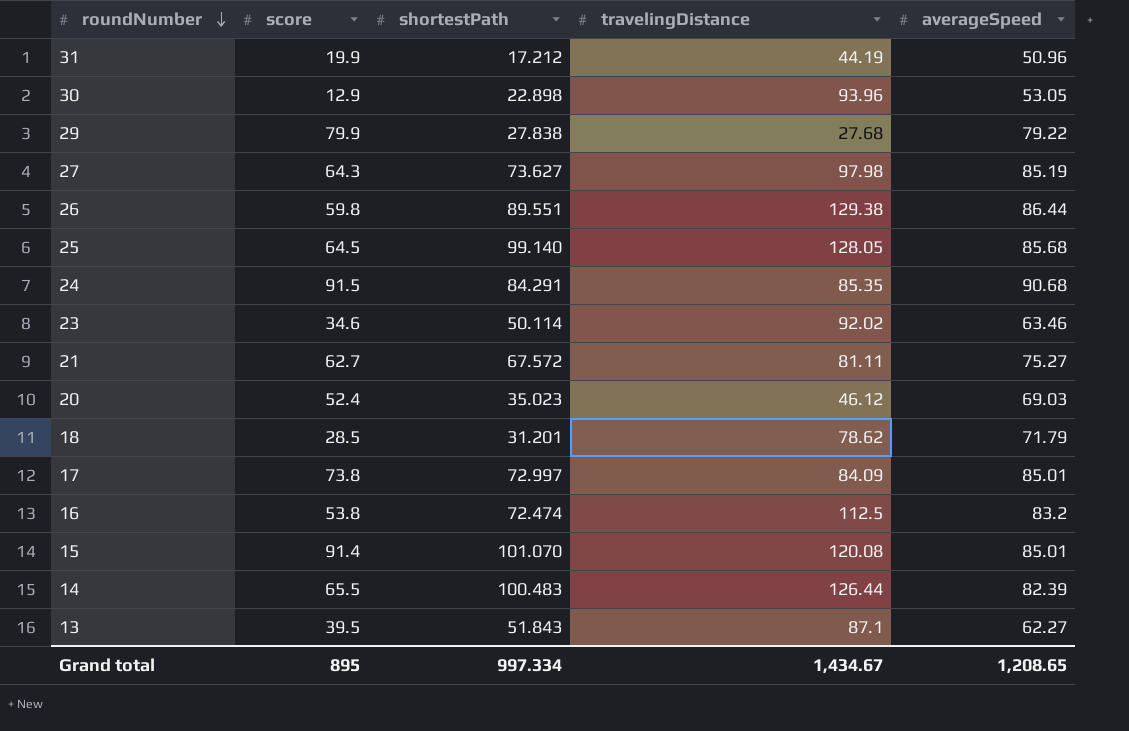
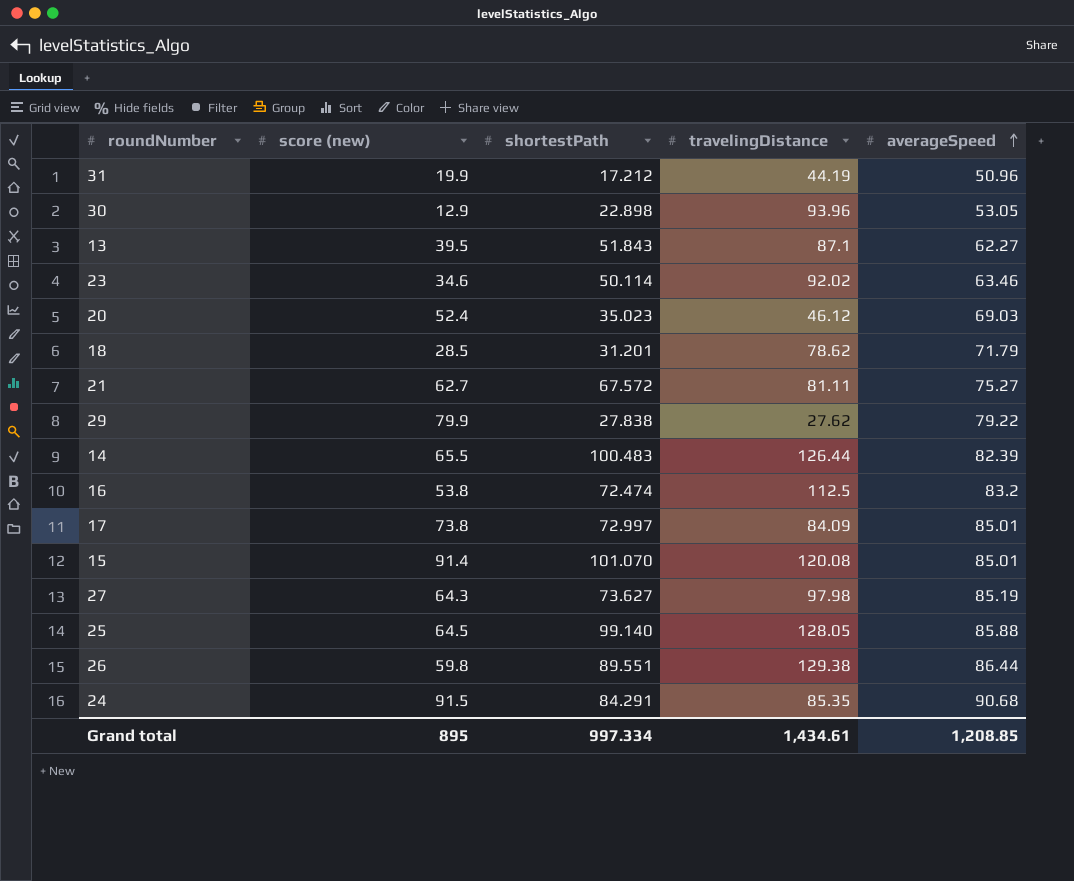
row order: roundNumber descending -> averageSpeed ascending
column name: score -> score (new)
29 | travelingDistance: 27.68 -> 27.62
25 | averageSpeed: 85.68 -> 85.88
Grand total | travelingDistance: 1,434.67 -> 1,434.61
Grand total | averageSpeed: 1,208.65 -> 1,208.85

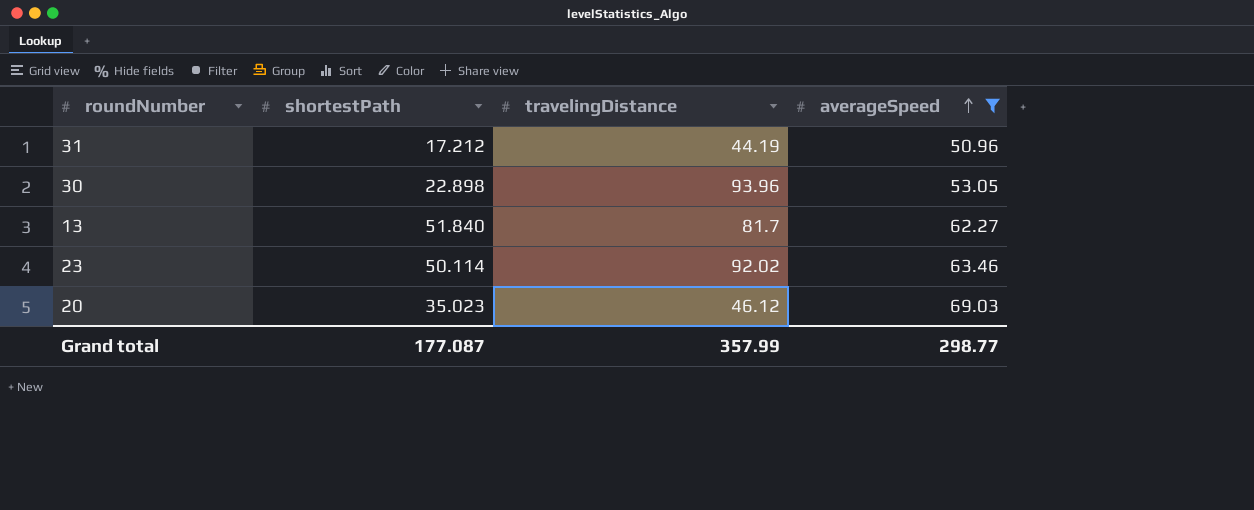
filter: none -> averageSpeed <= 69.03
column score (new) | position: 2 -> none
13 | shortestPath: 51.843 -> 51.840
13 | travelingDistance: 87.1 -> 81.7
Grand total | shortestPath: 997.334 -> 177.087
Grand total | travelingDistance: 1,434.61 -> 357.99
Grand total | averageSpeed: 1,208.85 -> 298.77

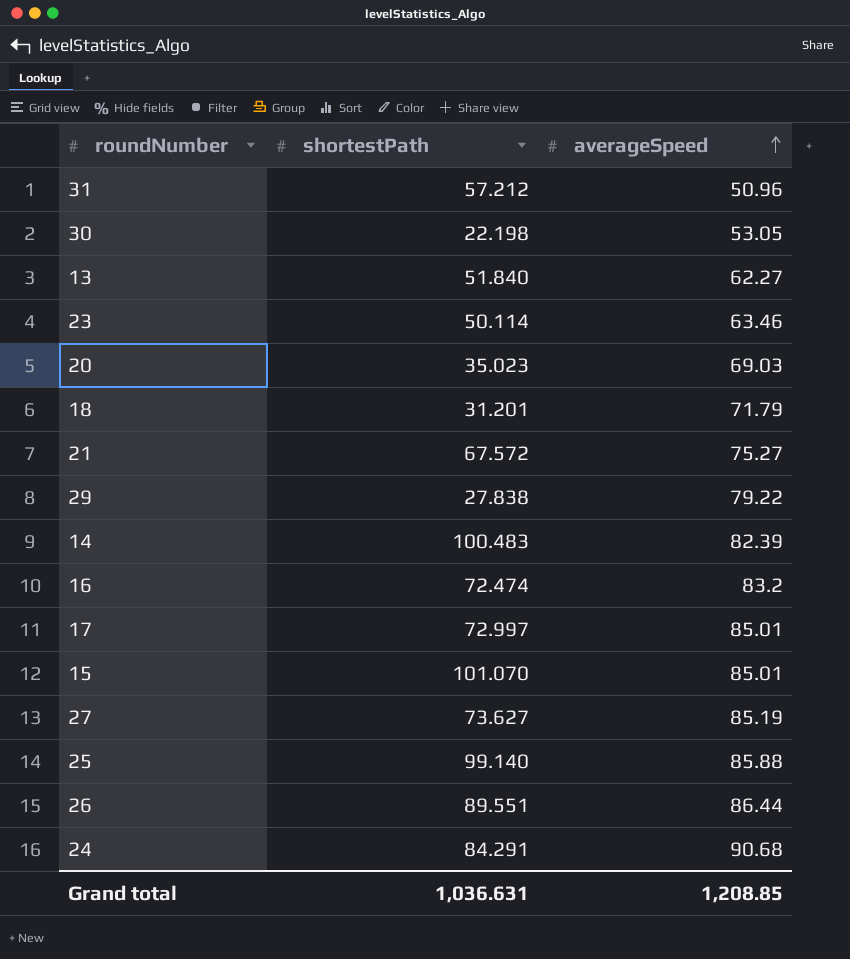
filter: averageSpeed <= 69.03 -> none
column travelingDistance | position: 3 -> none
31 | shortestPath: 17.212 -> 57.212
30 | shortestPath: 22.898 -> 22.198
Grand total | shortestPath: 177.087 -> 1,036.631
Grand total | averageSpeed: 298.77 -> 1,208.85

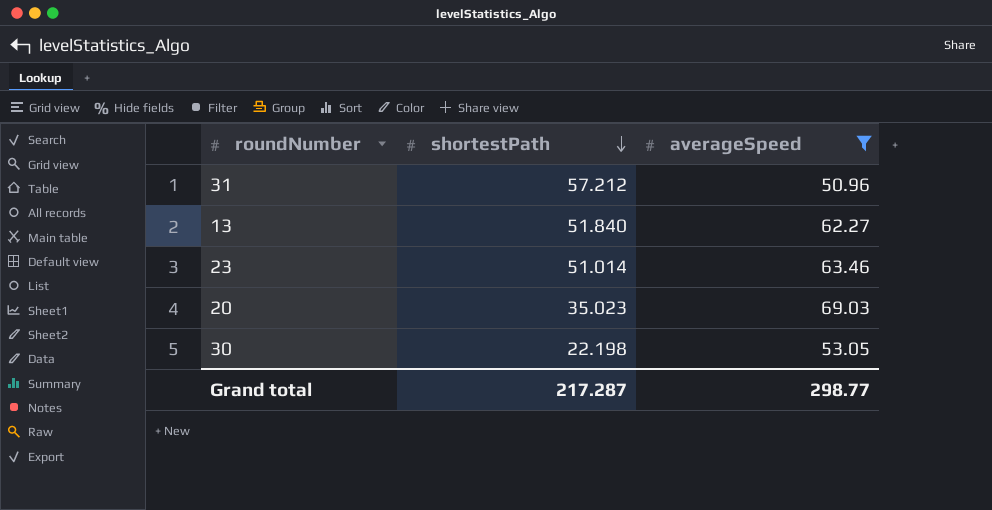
filter: none -> averageSpeed <= 69.03
row order: averageSpeed ascending -> shortestPath descending
23 | shortestPath: 50.114 -> 51.014
Grand total | shortestPath: 1,036.631 -> 217.287
Grand total | averageSpeed: 1,208.85 -> 298.77

